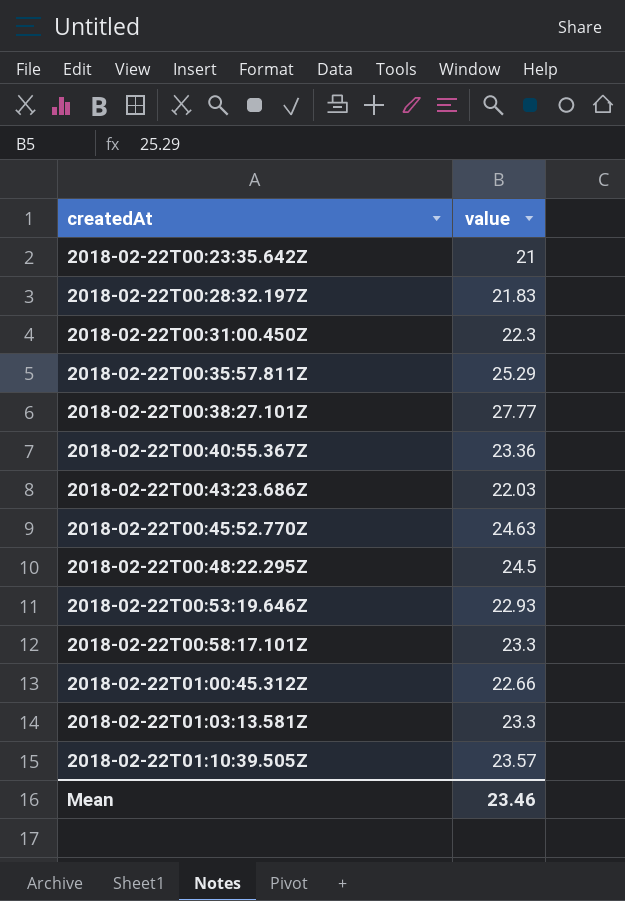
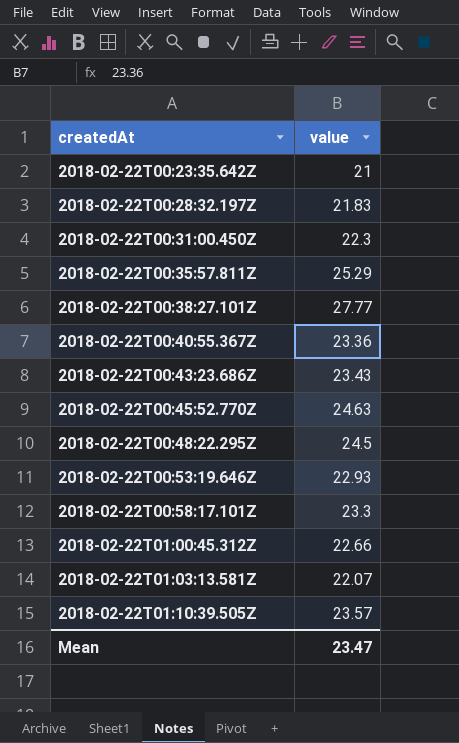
2018-02-22T00:43:23.686Z | value: 22.03 -> 23.43
2018-02-22T01:03:13.581Z | value: 23.3 -> 22.07
Mean | value: 23.46 -> 23.47

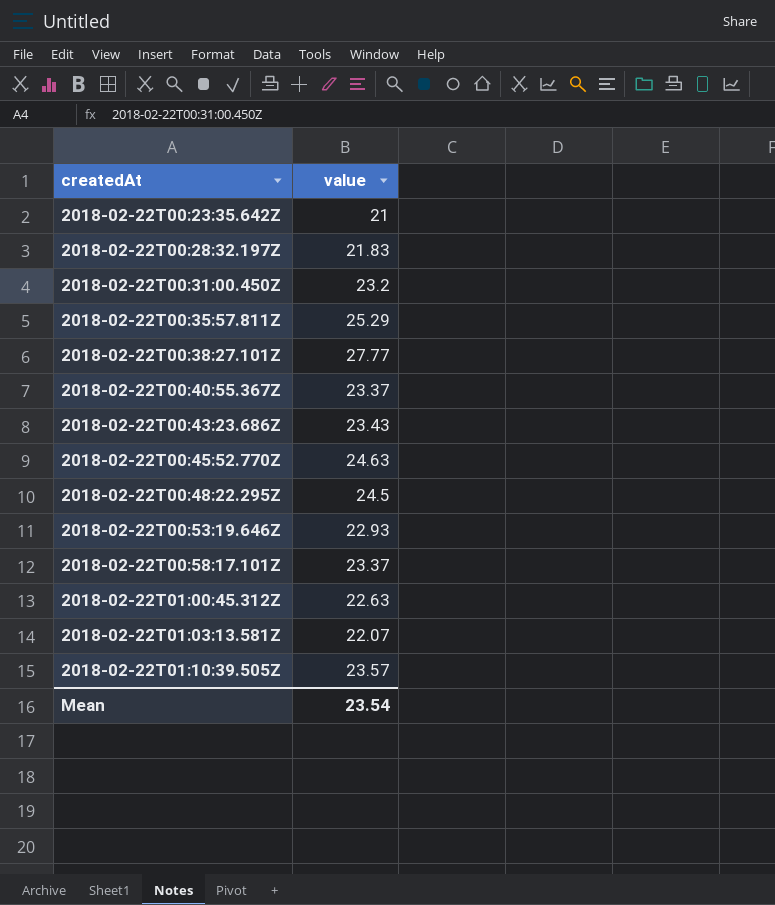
2018-02-22T00:31:00.450Z | value: 22.3 -> 23.2
2018-02-22T00:40:55.367Z | value: 23.36 -> 23.37
2018-02-22T00:58:17.101Z | value: 23.3 -> 23.37
2018-02-22T01:00:45.312Z | value: 22.66 -> 22.63
Mean | value: 23.47 -> 23.54

